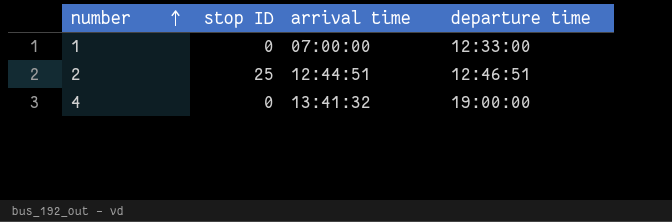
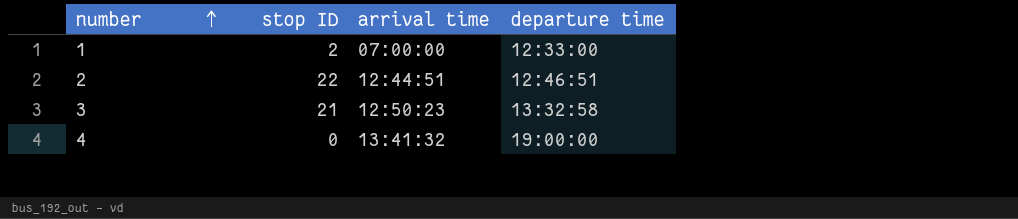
1 | stop ID: 0 -> 2
2 | stop ID: 25 -> 22
row 3: none -> 21 | 12:50:23 | 13:32:58

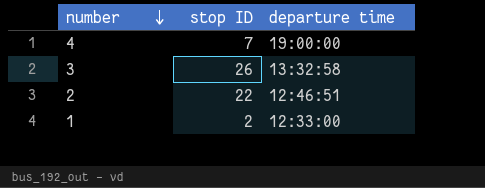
row order: number ascending -> number descending
column arrival time | position: 3 -> none
4 | stop ID: 0 -> 7
3 | stop ID: 21 -> 26

